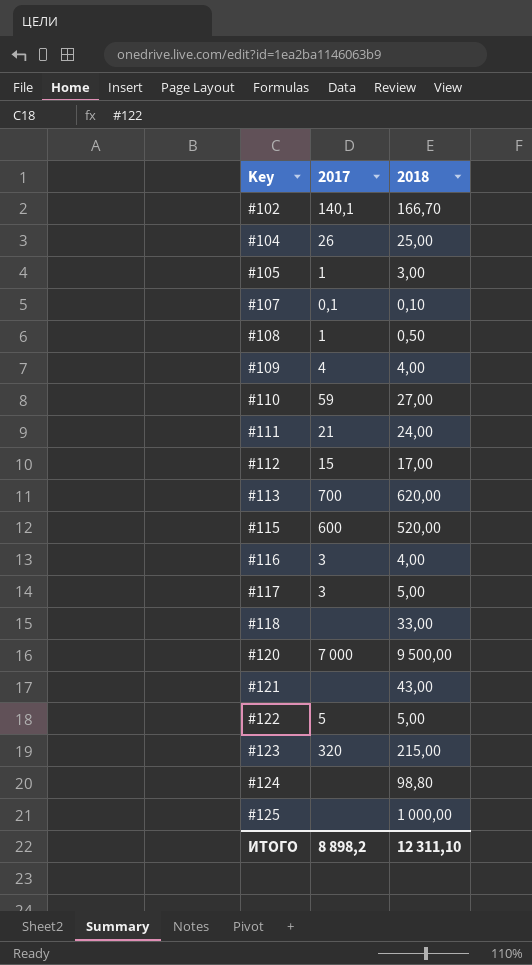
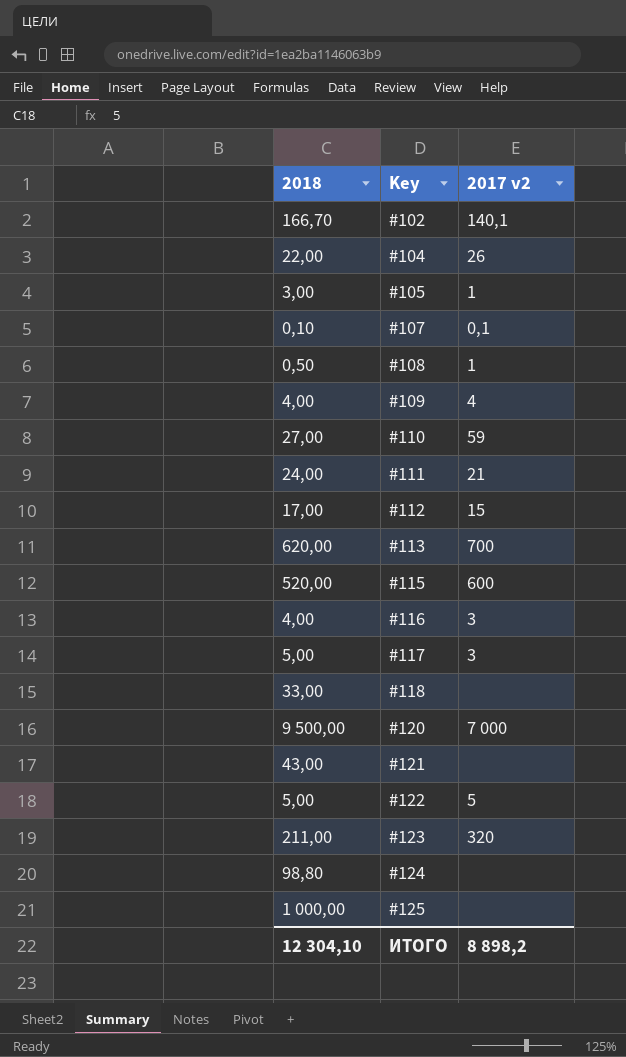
column 2018 | position: 3 -> 1
column name: 2017 -> 2017 v2
#104 | 2018: 25,00 -> 22,00
#123 | 2018: 215,00 -> 211,00
ИТОГО | 2018: 12 311,10 -> 12 304,10

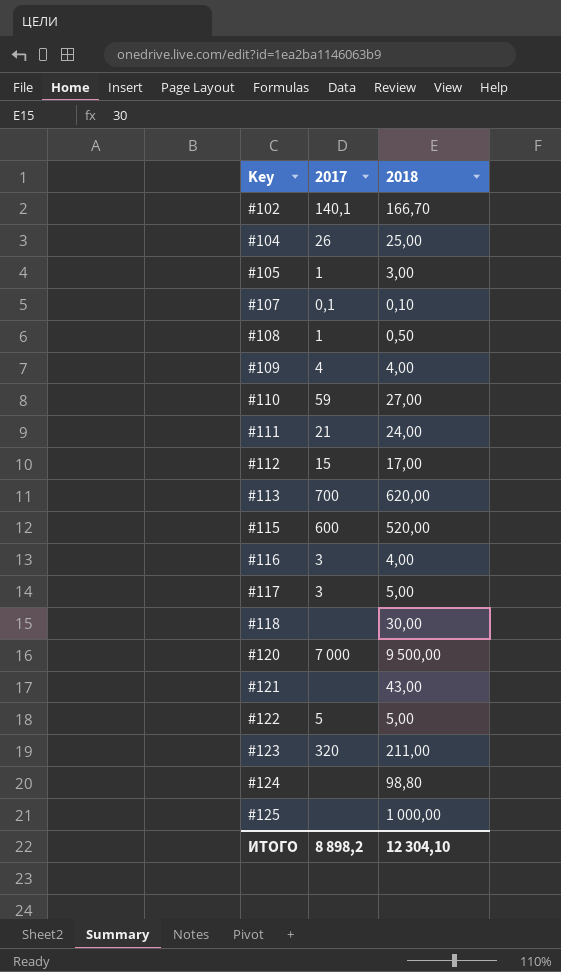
column name: 2017 v2 -> 2017
column 2018 | position: 1 -> 3
#104 | 2018: 22,00 -> 25,00
#118 | 2018: 33,00 -> 30,00

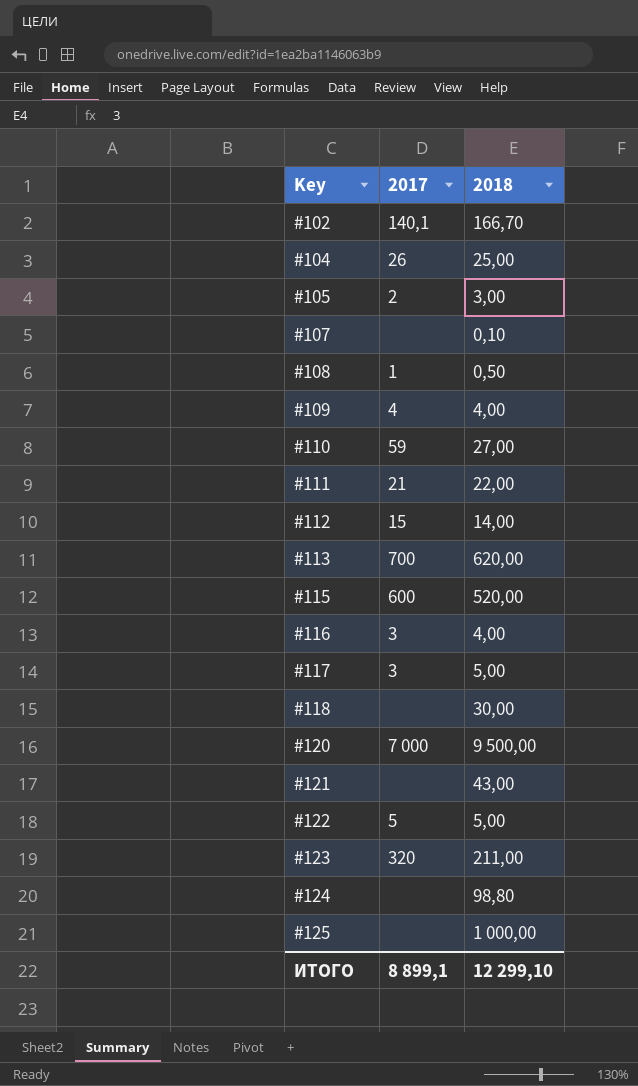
#105 | 2017: 1 -> 2
#107 | 2017: 0,1 -> none
#111 | 2018: 24,00 -> 22,00
#112 | 2018: 17,00 -> 14,00
ИТОГО | 2017: 8 898,2 -> 8 899,1
ИТОГО | 2018: 12 304,10 -> 12 299,10

